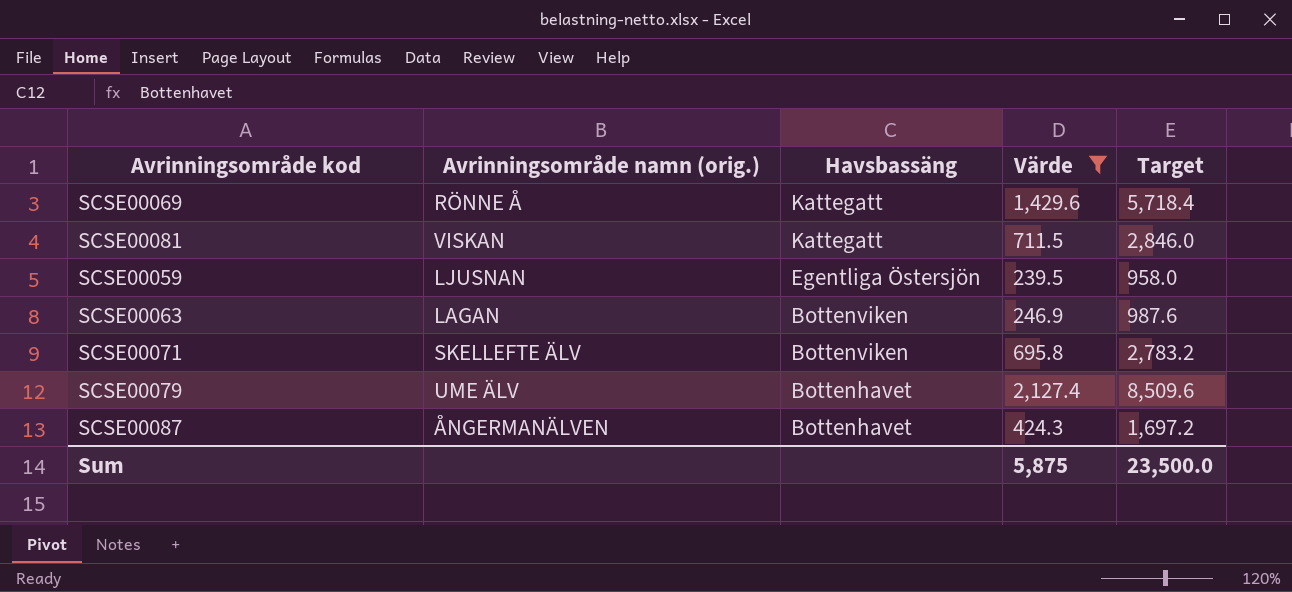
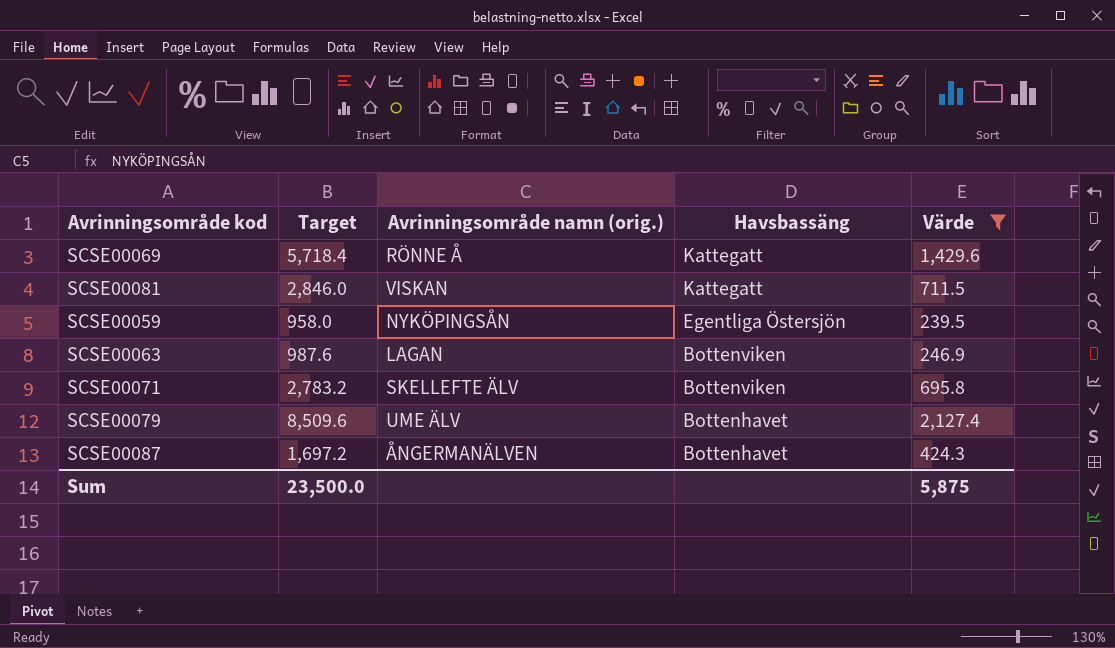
column Target | position: 5 -> 2
SCSE00059 | Avrinningsområde namn (orig.): LJUSNAN -> NYKÖPINGSÅN

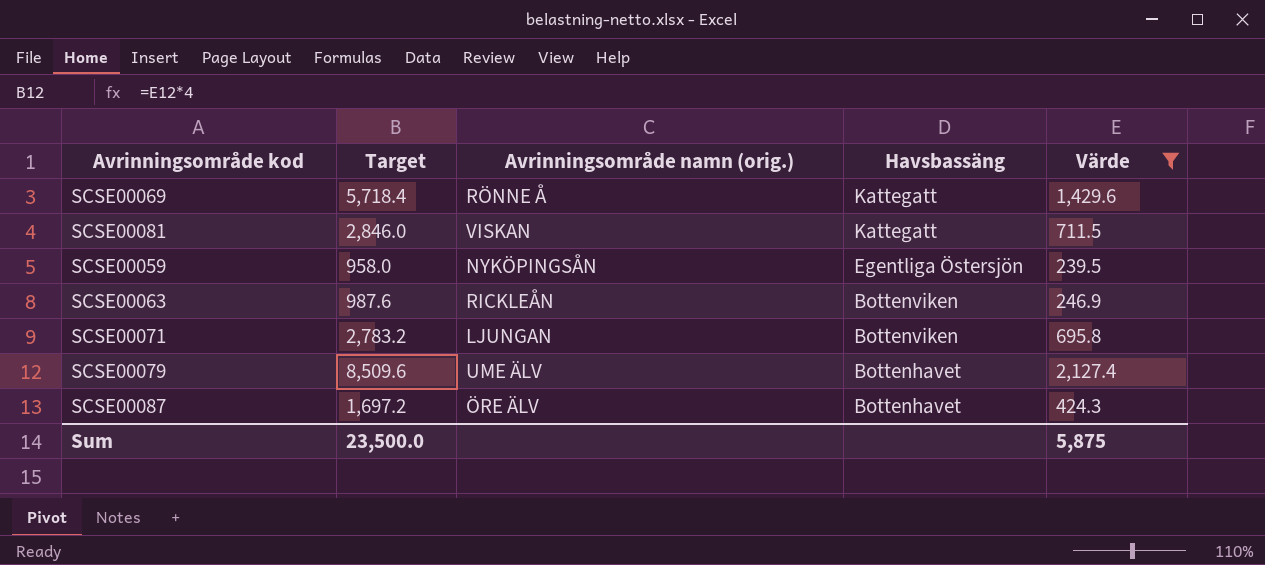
SCSE00063 | Avrinningsområde namn (orig.): LAGAN -> RICKLEÅN
SCSE00071 | Avrinningsområde namn (orig.): SKELLEFTE ÄLV -> LJUNGAN
SCSE00087 | Avrinningsområde namn (orig.): ÅNGERMANÄLVEN -> ÖRE ÄLV

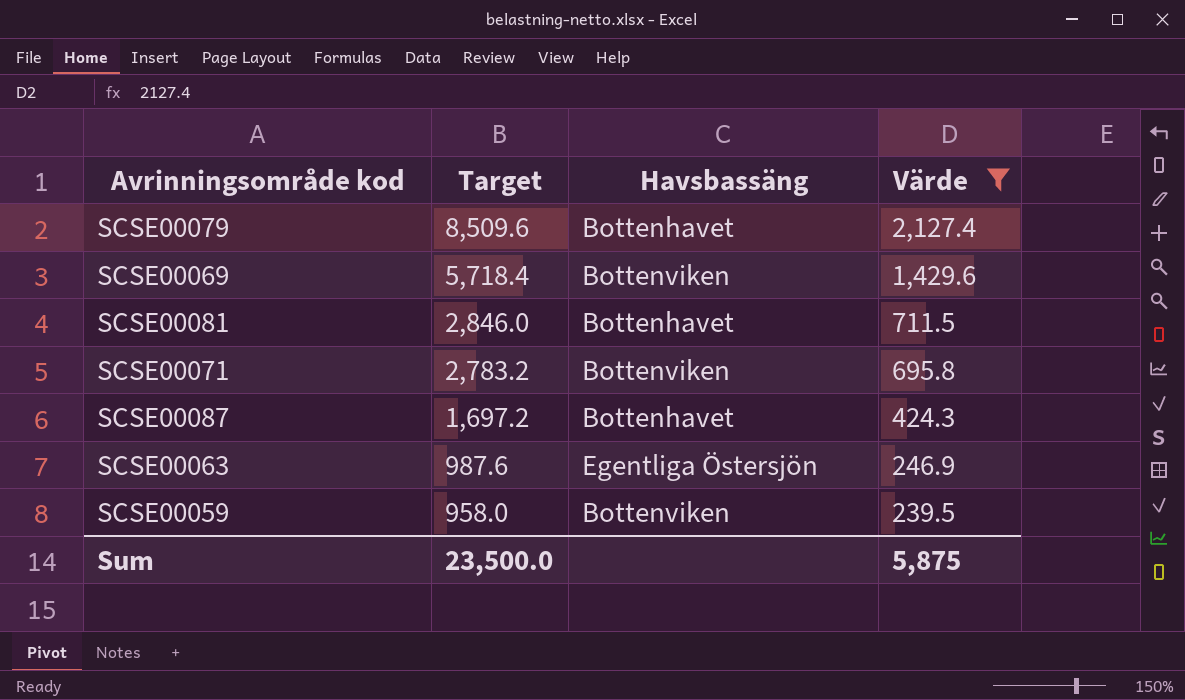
row order: Havsbassäng descending -> Target descending
column Avrinningsområde namn (orig.) | position: 3 -> none
SCSE00069 | Havsbassäng: Kattegatt -> Bottenviken
SCSE00081 | Havsbassäng: Kattegatt -> Bottenhavet
SCSE00063 | Havsbassäng: Bottenviken -> Egentliga Östersjön
SCSE00059 | Havsbassäng: Egentliga Östersjön -> Bottenviken

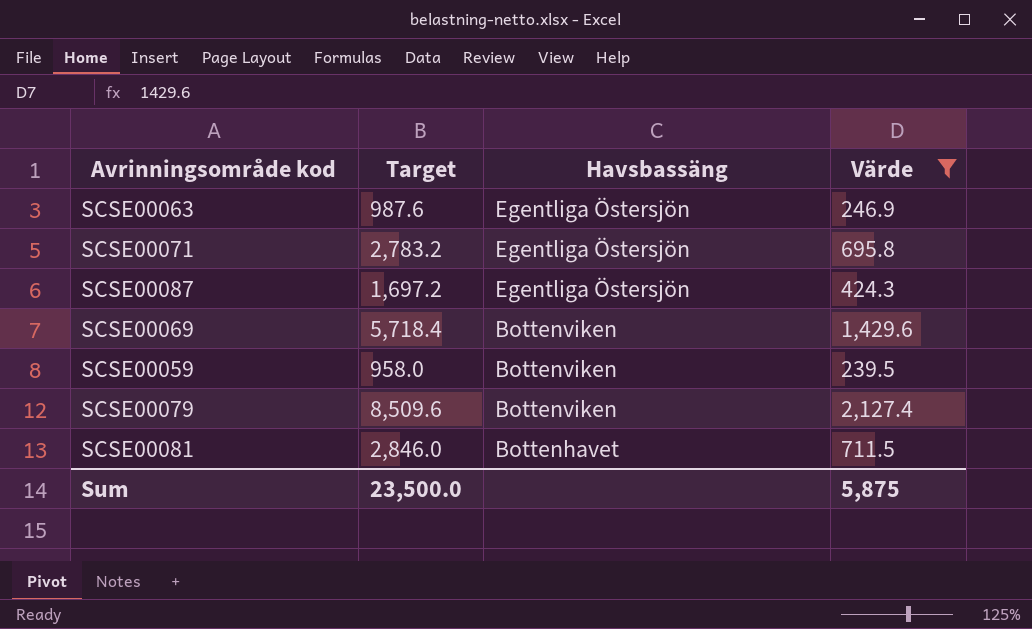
row order: Target descending -> Havsbassäng descending
SCSE00071 | Havsbassäng: Bottenviken -> Egentliga Östersjön
SCSE00087 | Havsbassäng: Bottenhavet -> Egentliga Östersjön
SCSE00079 | Havsbassäng: Bottenhavet -> Bottenviken

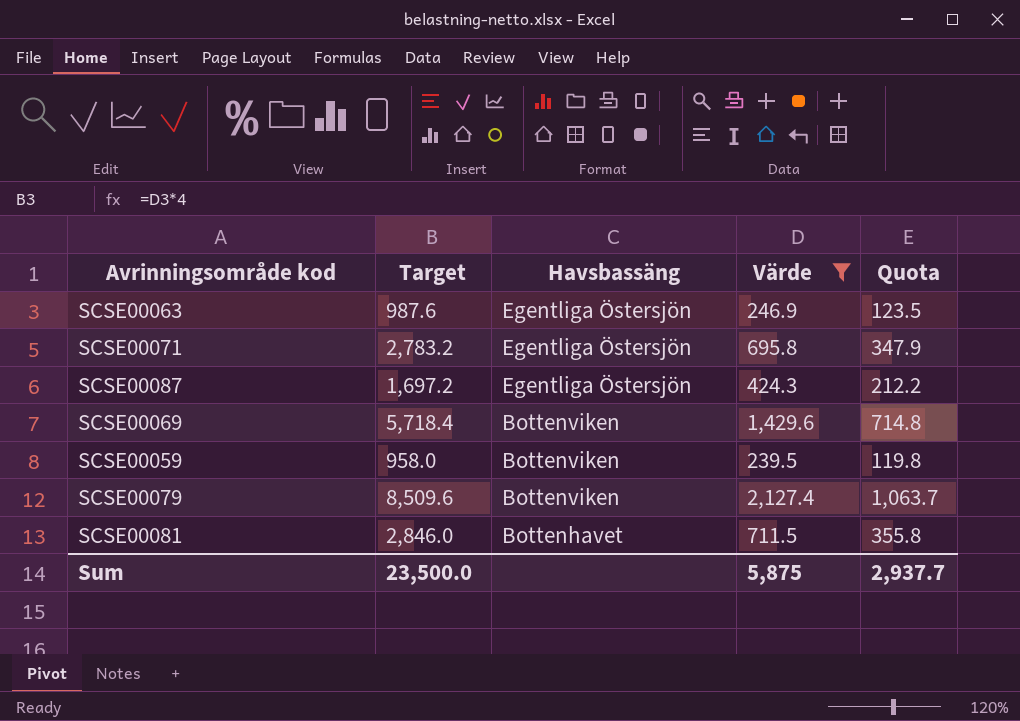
column Quota | formula: none -> [Värde] * 0.5

